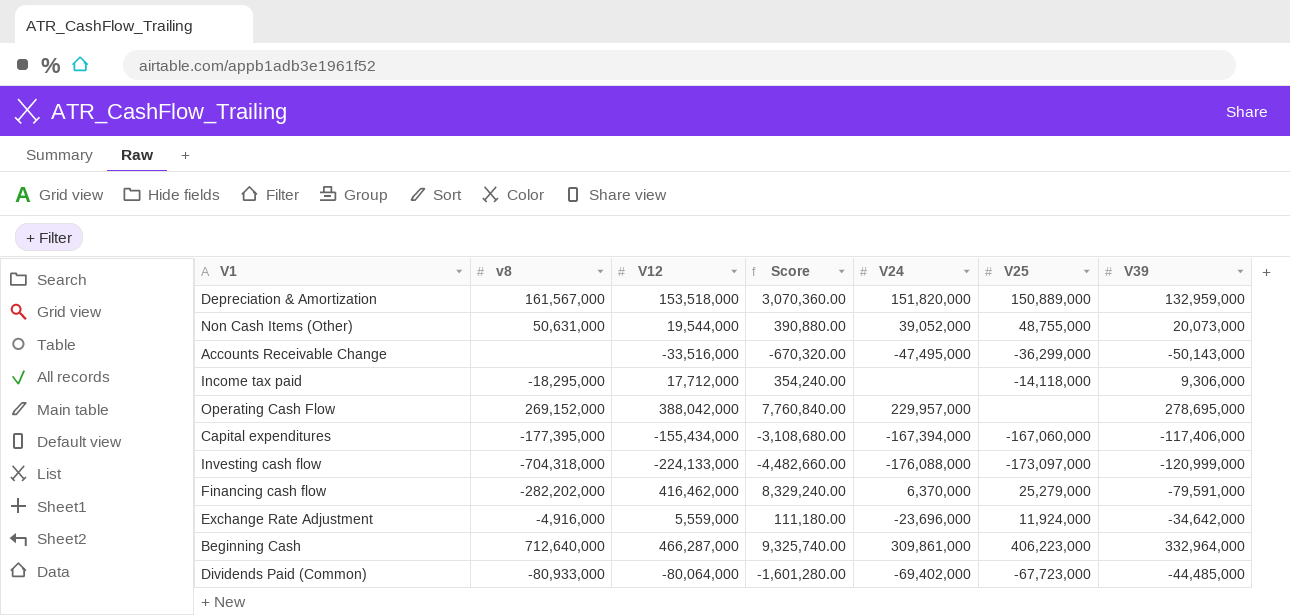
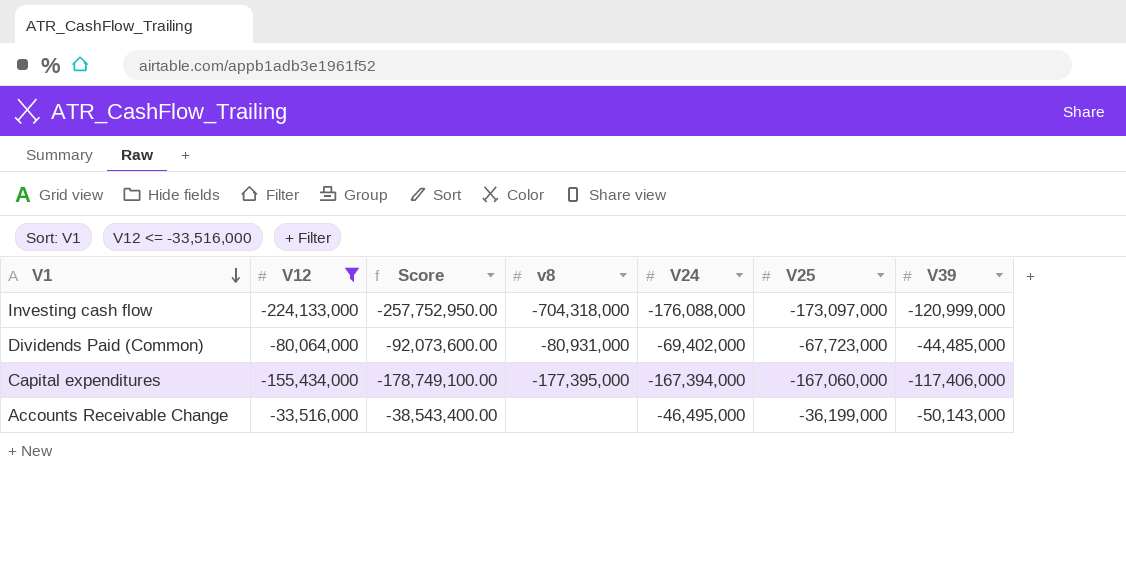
filter: none -> V12 <= -33,516,000
row order: none -> V1 descending
column Score | formula: [V12] * 0.02 -> [V12] * 1.15
column v8 | position: 2 -> 4
Dividends Paid (Common) | v8: -80,933,000 -> -80,931,000
Accounts Receivable Change | V24: -47,495,000 -> -46,495,000
Accounts Receivable Change | V25: -36,299,000 -> -36,199,000

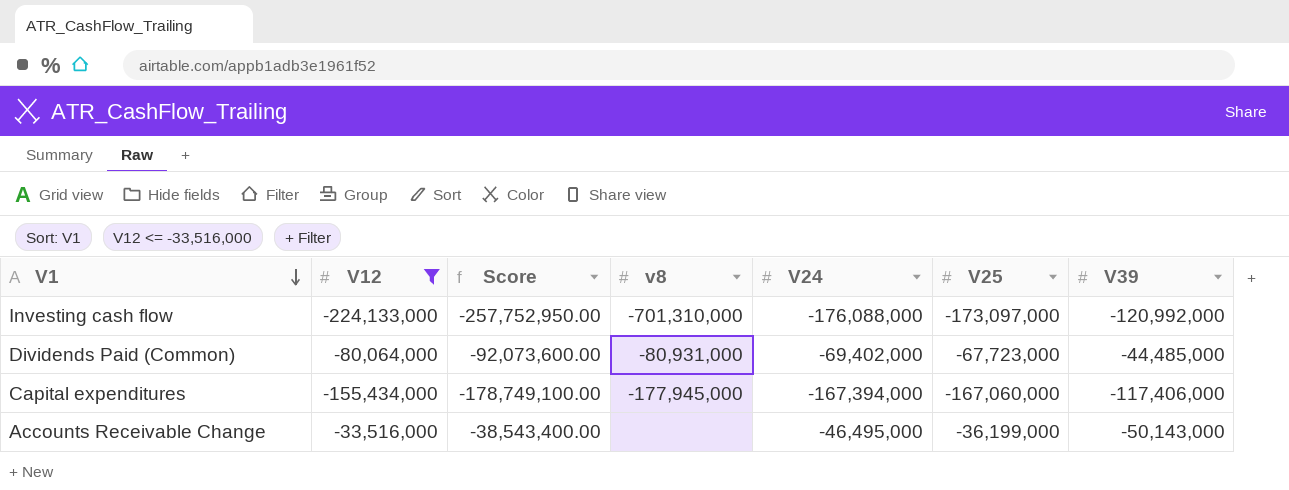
Investing cash flow | v8: -704,318,000 -> -701,310,000
Investing cash flow | V39: -120,999,000 -> -120,992,000
Capital expenditures | v8: -177,395,000 -> -177,945,000

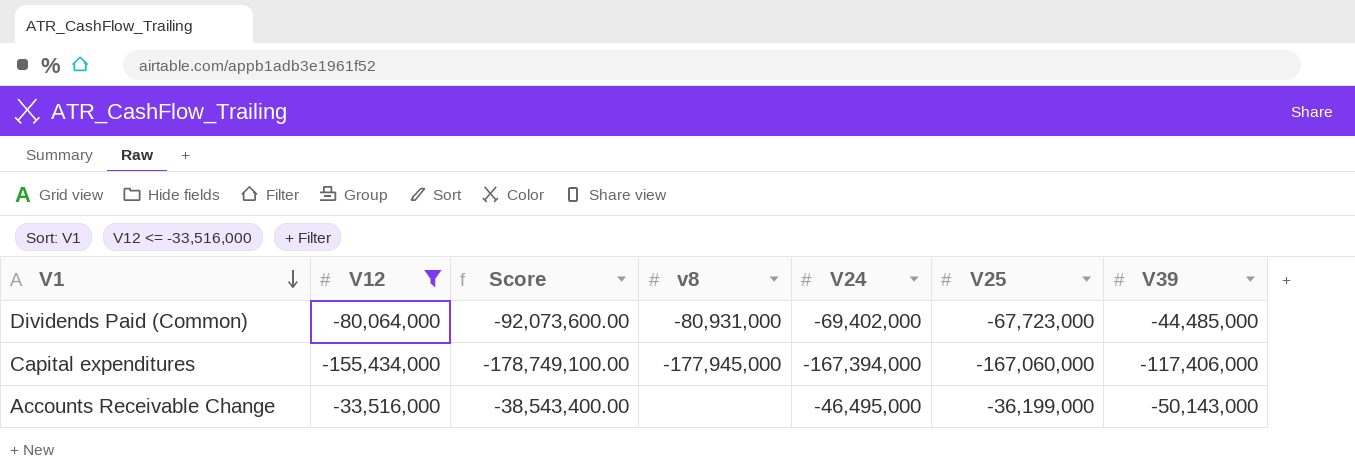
row Investing cash flow: -224,133,000 | -257,752,950.00 | -701,310,000 | -176,088,000 | -173,097,000 | -120,992,000 -> none

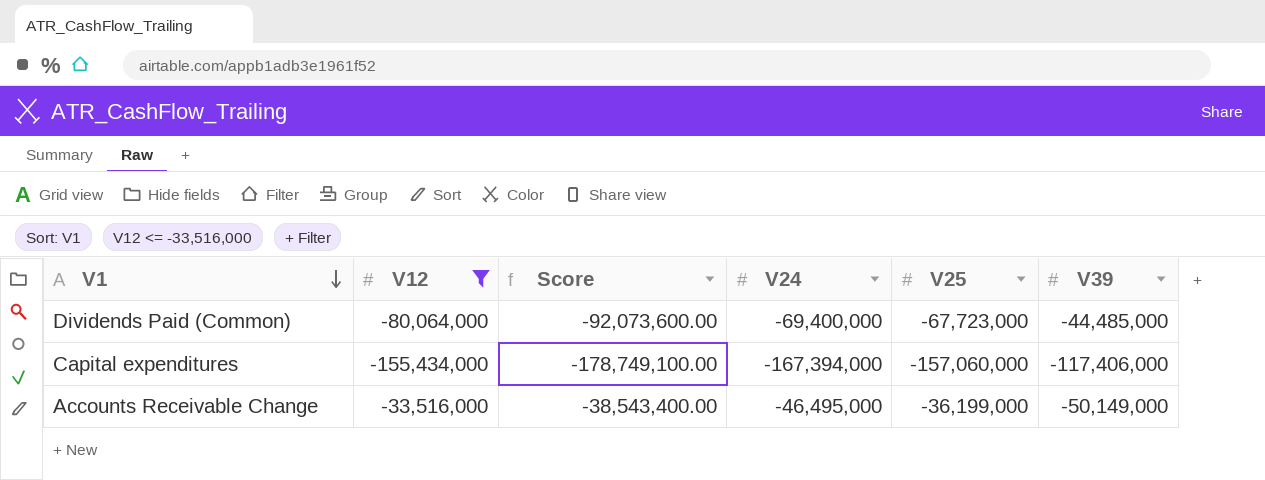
column v8 | position: 4 -> none
Dividends Paid (Common) | V24: -69,402,000 -> -69,400,000
Capital expenditures | V25: -167,060,000 -> -157,060,000
Accounts Receivable Change | V39: -50,143,000 -> -50,149,000

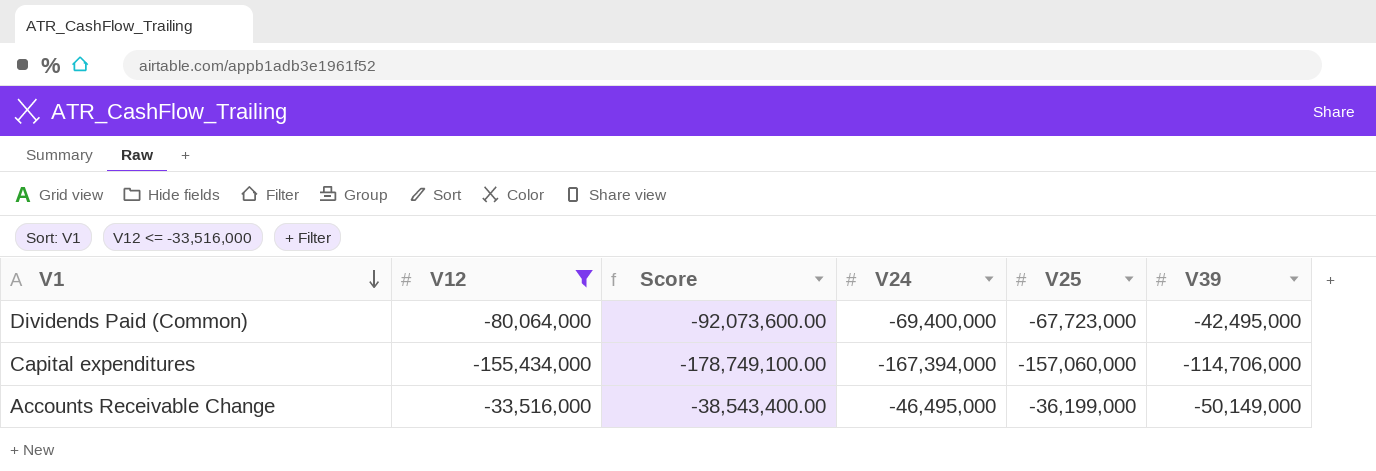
Dividends Paid (Common) | V39: -44,485,000 -> -42,495,000
Capital expenditures | V39: -117,406,000 -> -114,706,000

